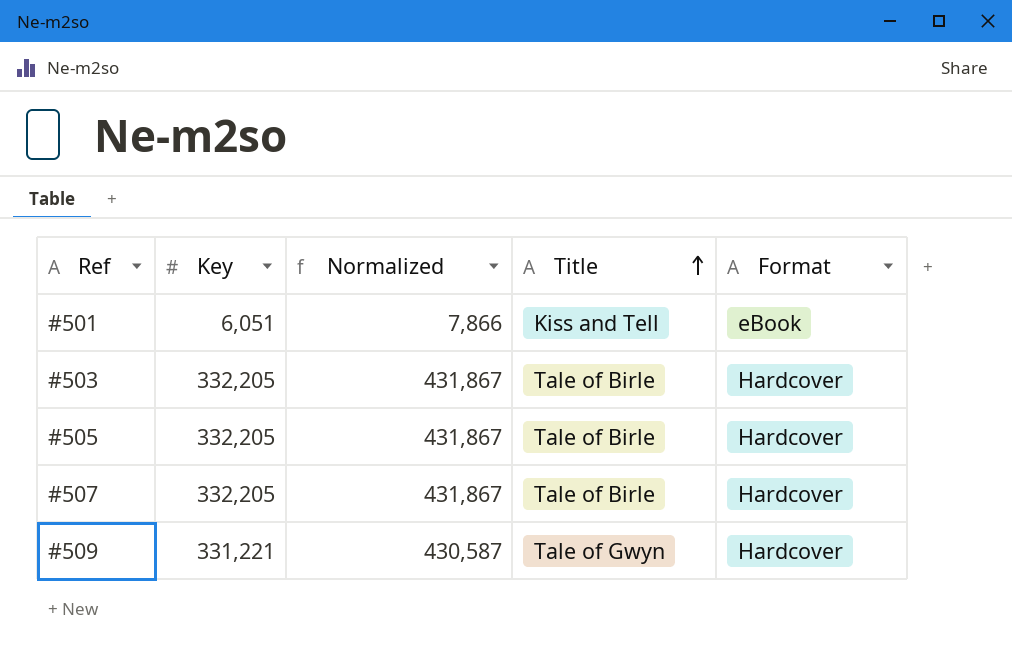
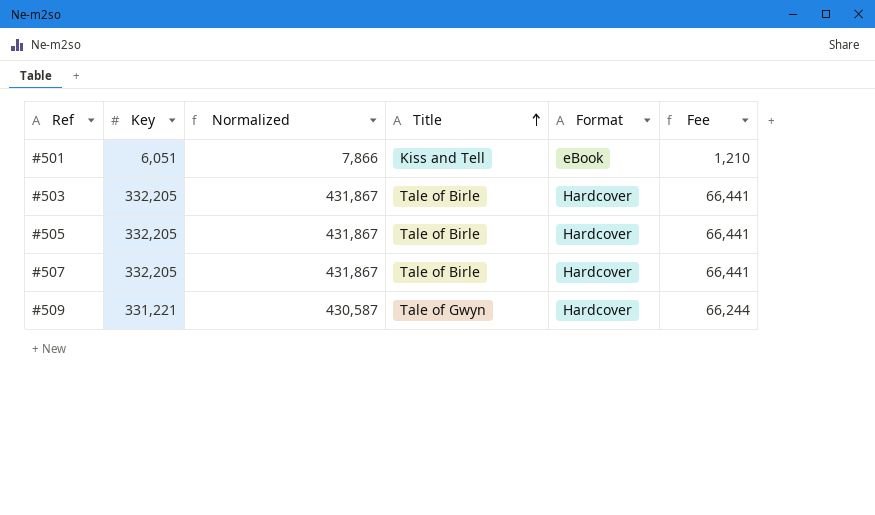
column Fee | formula: none -> [Key] * 0.2

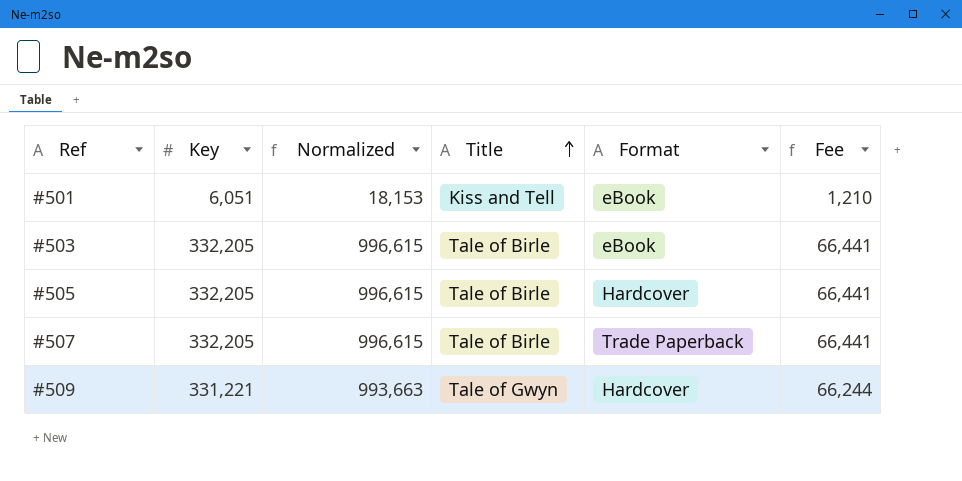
column Normalized | formula: [Key] * 1.3 -> [Key] * 3
#503 | Format: Hardcover -> eBook
#507 | Format: Hardcover -> Trade Paperback

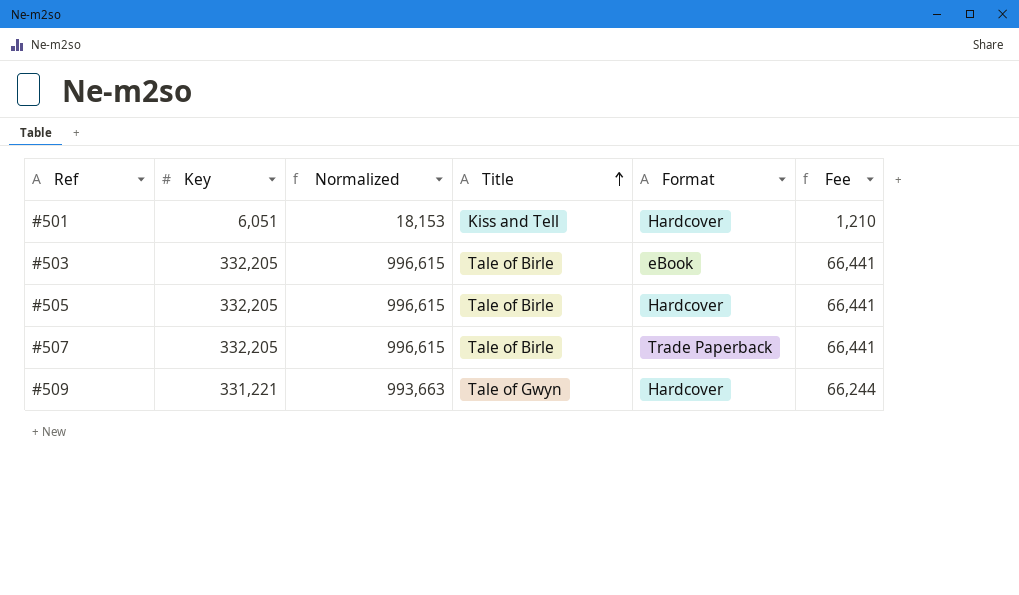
#501 | Format: eBook -> Hardcover

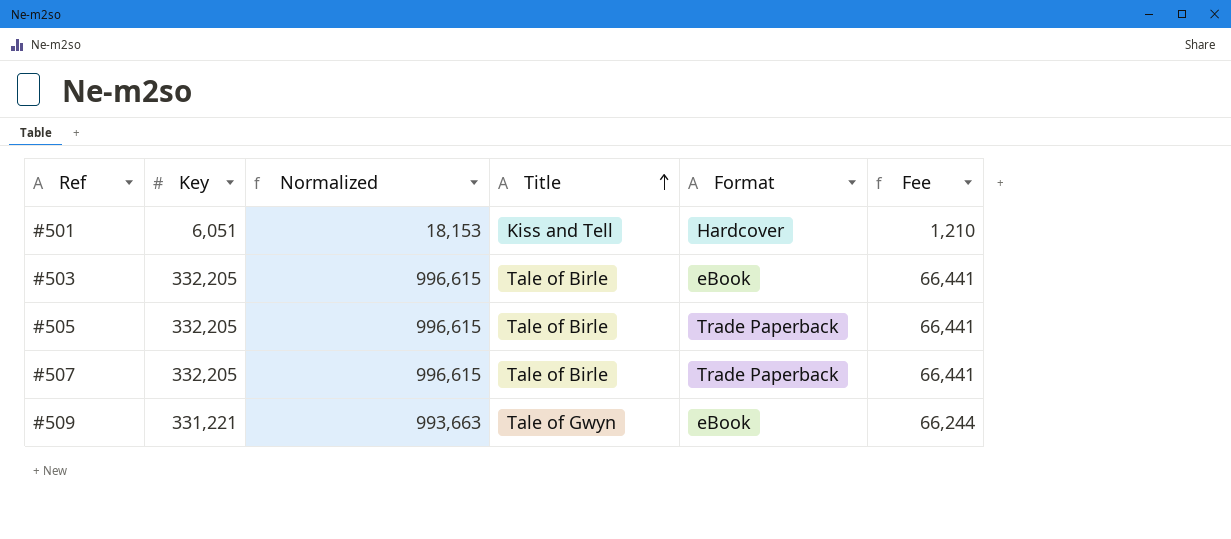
#505 | Format: Hardcover -> Trade Paperback
#509 | Format: Hardcover -> eBook

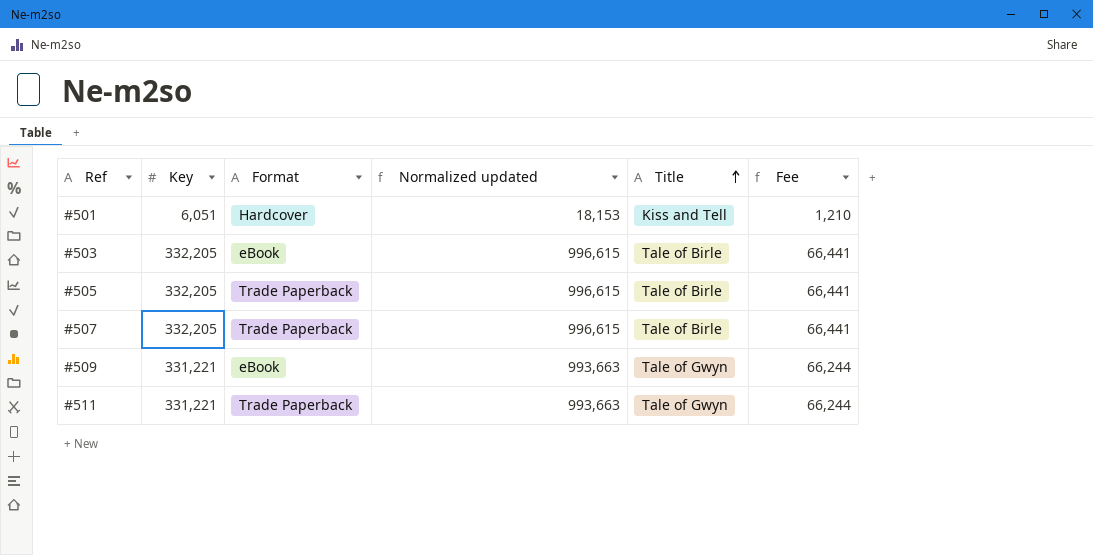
column Format | position: 5 -> 3
column name: Normalized -> Normalized updated
row #511: none -> 331,221 | Trade Paperback | 993,663 | Tale of Gwyn | 66,244

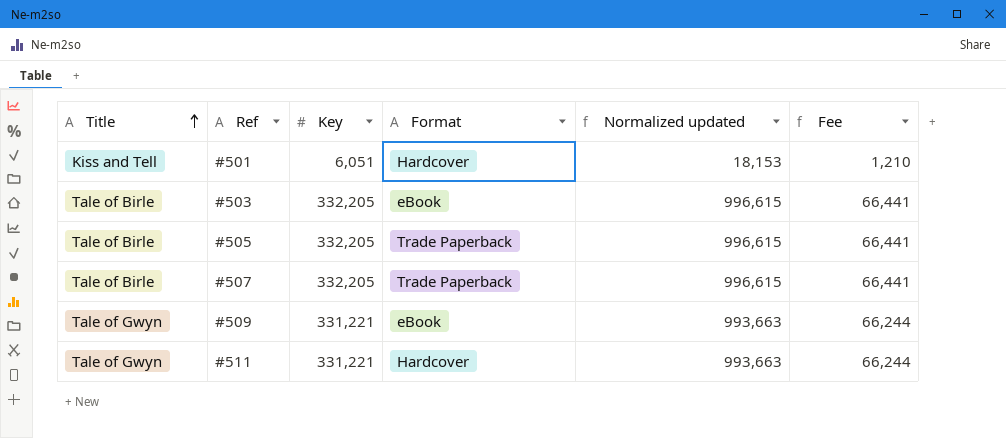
column Title | position: 5 -> 1
#511 | Format: Trade Paperback -> Hardcover

